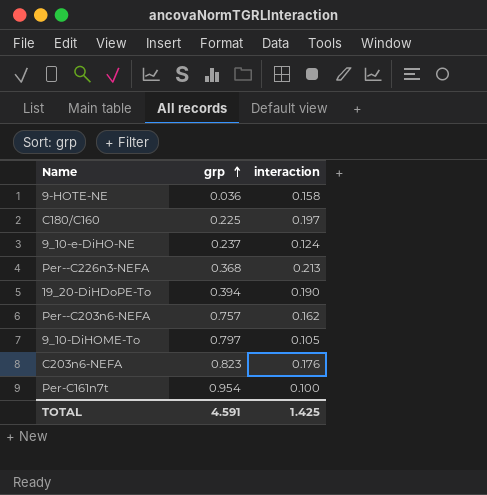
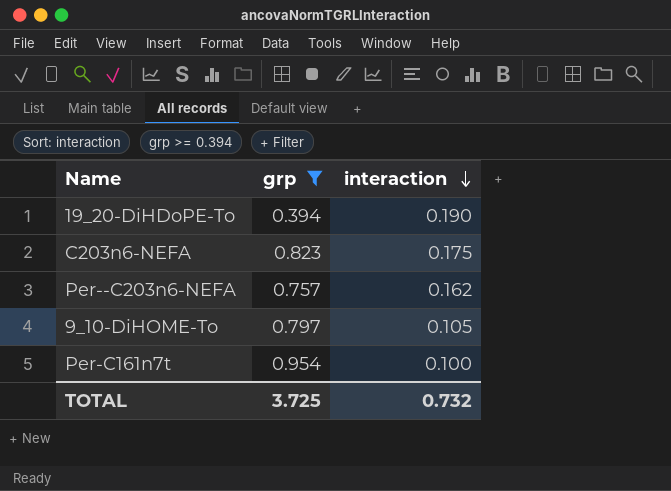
filter: none -> grp >= 0.394
row order: grp ascending -> interaction descending
C203n6-NEFA | interaction: 0.176 -> 0.175
TOTAL | grp: 4.591 -> 3.725
TOTAL | interaction: 1.425 -> 0.732

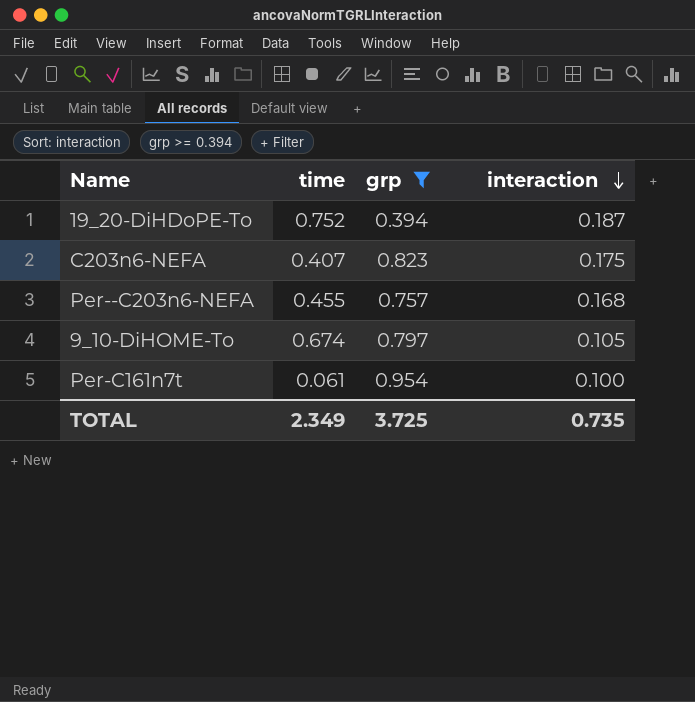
column time | position: none -> 2
19_20-DiHDoPE-To | interaction: 0.190 -> 0.187
Per--C203n6-NEFA | interaction: 0.162 -> 0.168
TOTAL | interaction: 0.732 -> 0.735

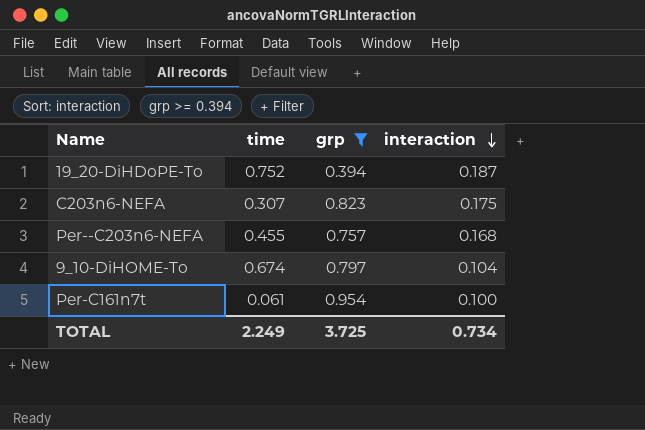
C203n6-NEFA | time: 0.407 -> 0.307
9_10-DiHOME-To | interaction: 0.105 -> 0.104
TOTAL | time: 2.349 -> 2.249
TOTAL | interaction: 0.735 -> 0.734

